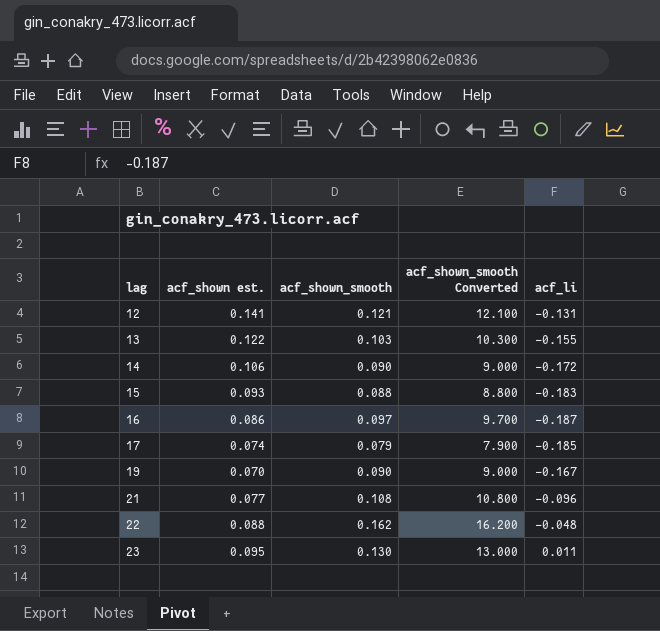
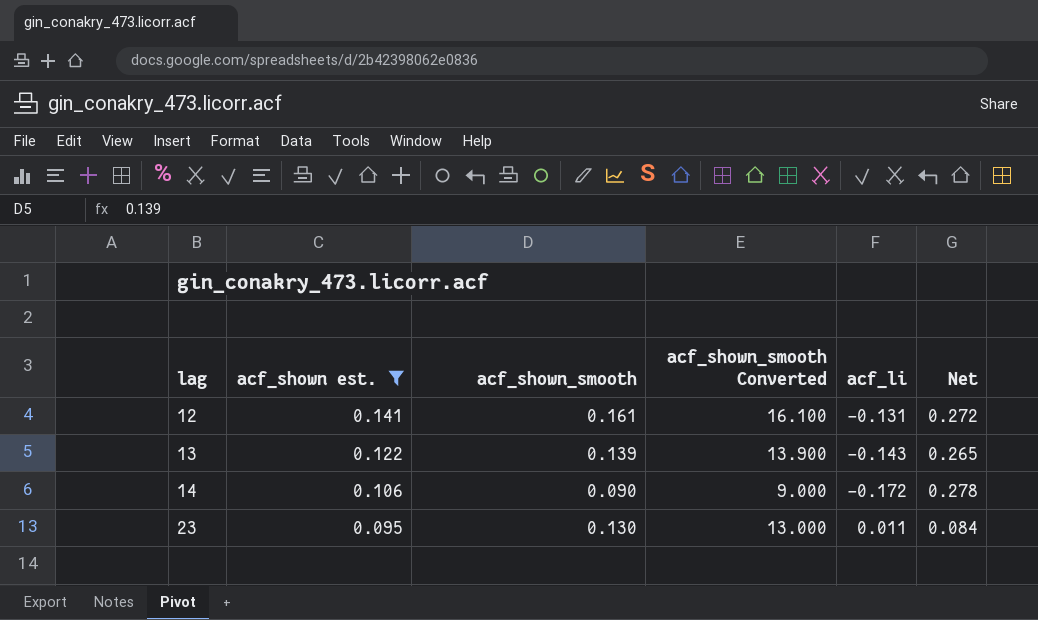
filter: none -> acf_shown est. >= 0.095
column Net | formula: none -> [acf_shown est.] - [acf_li]
12 | acf_shown_smooth: 0.121 -> 0.161
12 | acf_shown_smooth Converted: 12.100 -> 16.100
13 | acf_shown_smooth: 0.103 -> 0.139
13 | acf_shown_smooth Converted: 10.300 -> 13.900
13 | acf_li: -0.155 -> -0.143

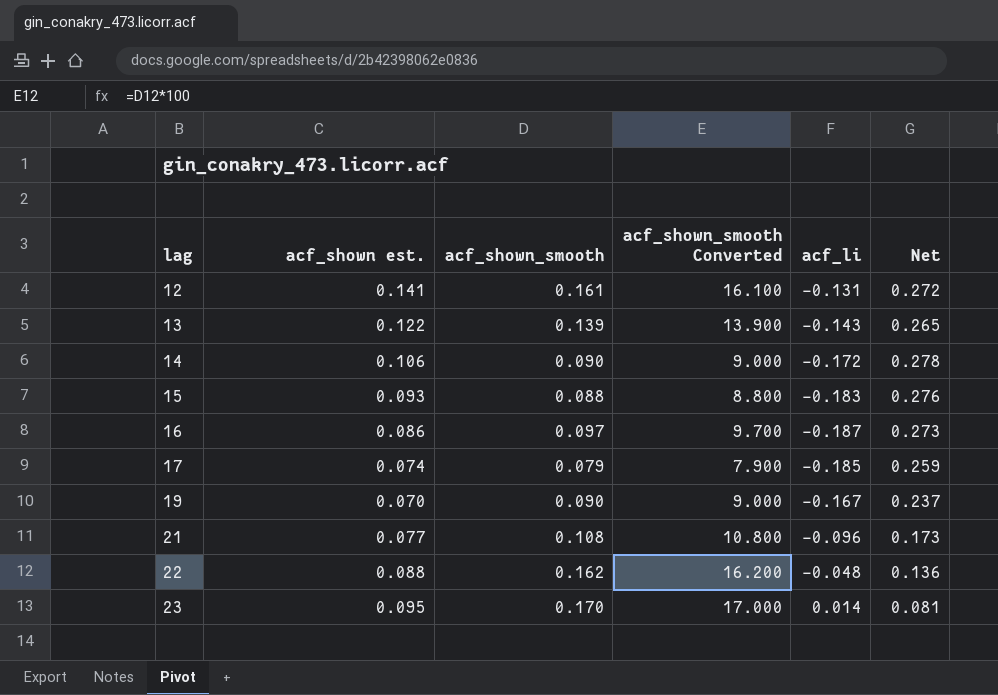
filter: acf_shown est. >= 0.095 -> none
23 | acf_shown_smooth: 0.130 -> 0.170
23 | acf_shown_smooth Converted: 13.000 -> 17.000
23 | acf_li: 0.011 -> 0.014
23 | Net: 0.084 -> 0.081

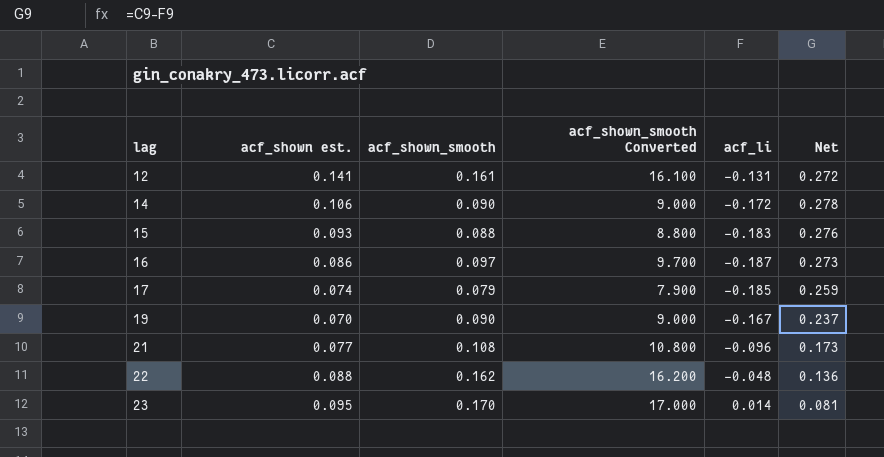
row 13: 0.122 | 0.139 | 13.900 | -0.143 | 0.265 -> none

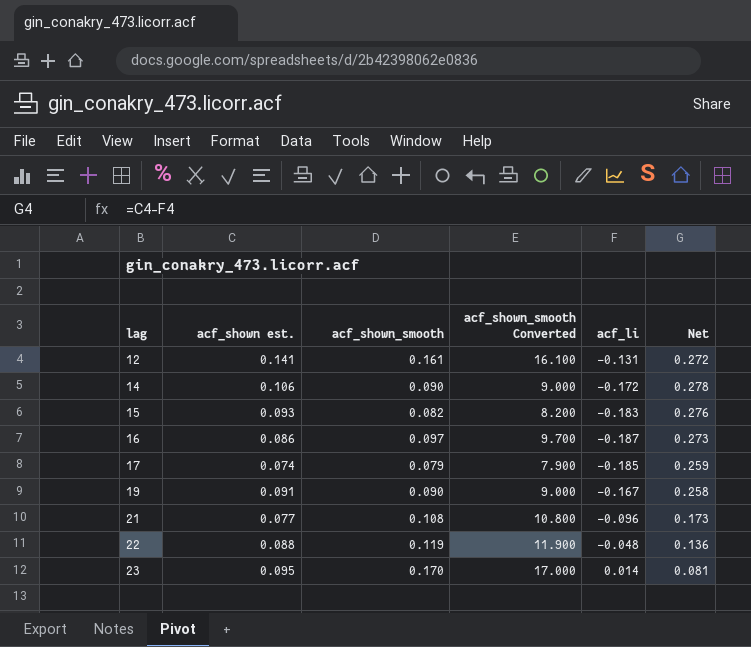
15 | acf_shown_smooth: 0.088 -> 0.082
15 | acf_shown_smooth Converted: 8.800 -> 8.200
19 | acf_shown est.: 0.070 -> 0.091
19 | Net: 0.237 -> 0.258
22 | acf_shown_smooth: 0.162 -> 0.119
22 | acf_shown_smooth Converted: 16.200 -> 11.900

